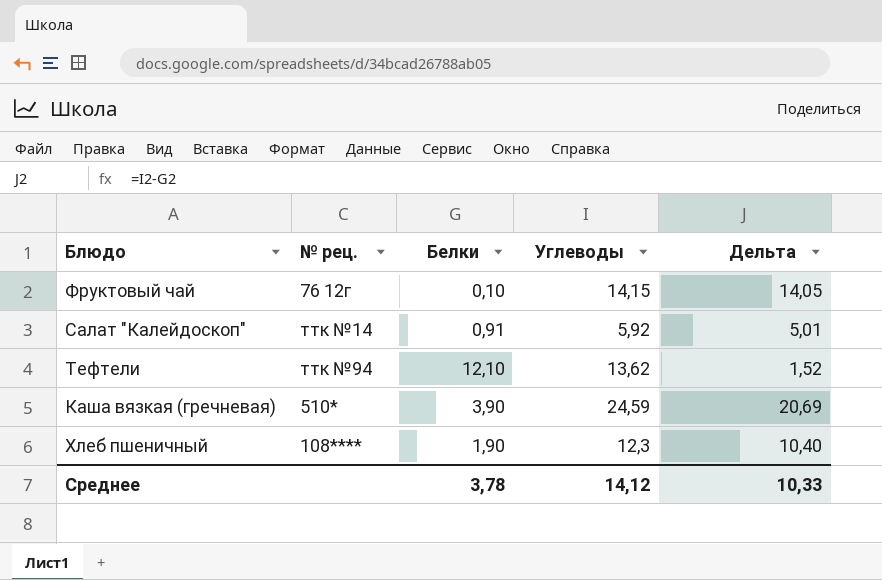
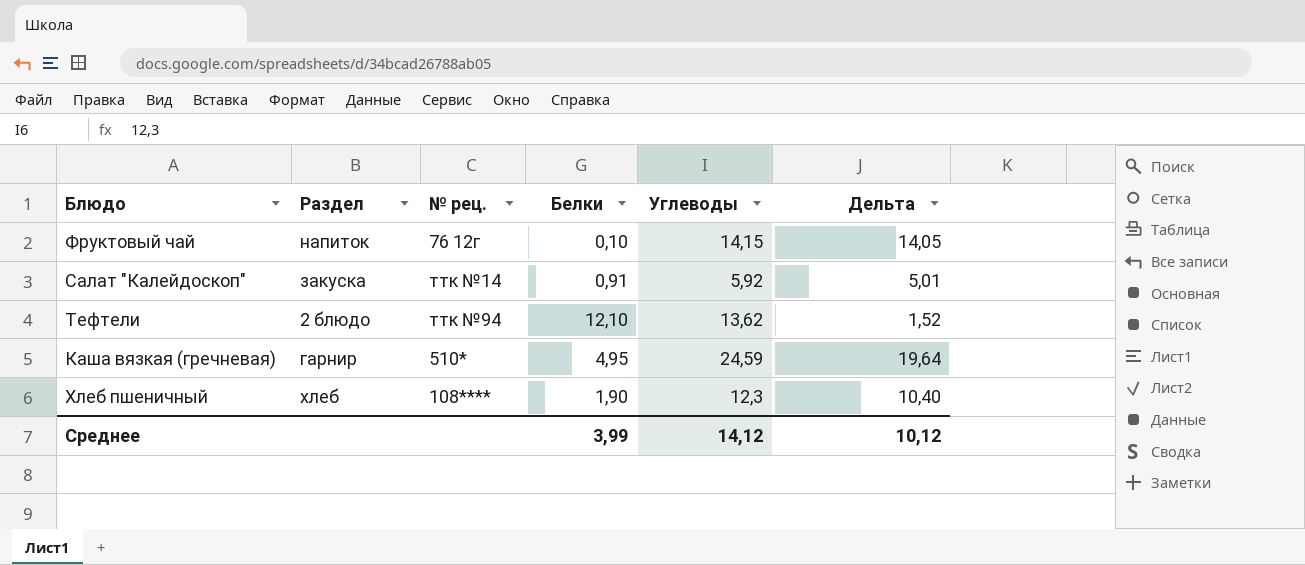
column Раздел | position: none -> 2
Каша вязкая (гречневая) | Белки: 3,90 -> 4,95
Каша вязкая (гречневая) | Дельта: 20,69 -> 19,64
Среднее | Белки: 3,78 -> 3,99
Среднее | Дельта: 10,33 -> 10,12

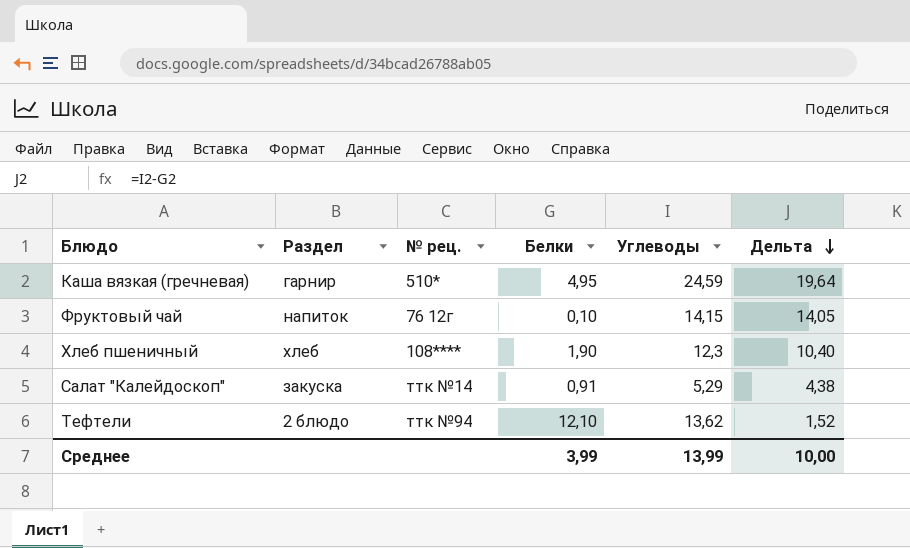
row order: none -> Дельта descending
Салат "Калейдоскоп" | Углеводы: 5,92 -> 5,29
Салат "Калейдоскоп" | Дельта: 5,01 -> 4,38
Среднее | Углеводы: 14,12 -> 13,99
Среднее | Дельта: 10,12 -> 10,00

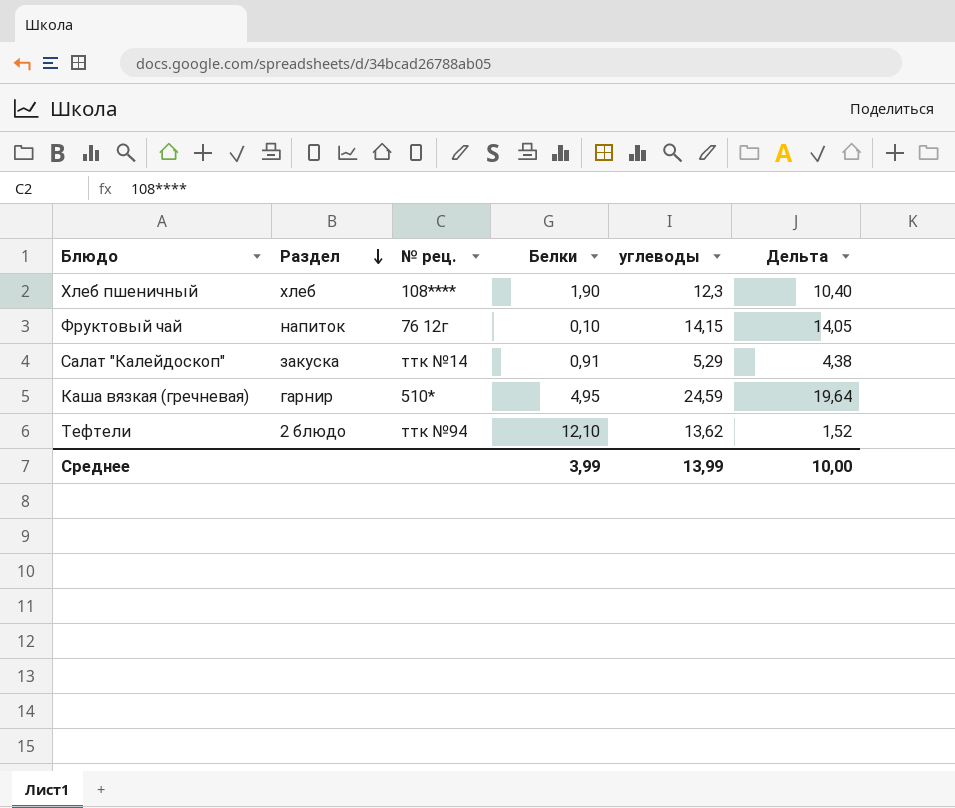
row order: Дельта descending -> Раздел descending
column name: Углеводы -> углеводы

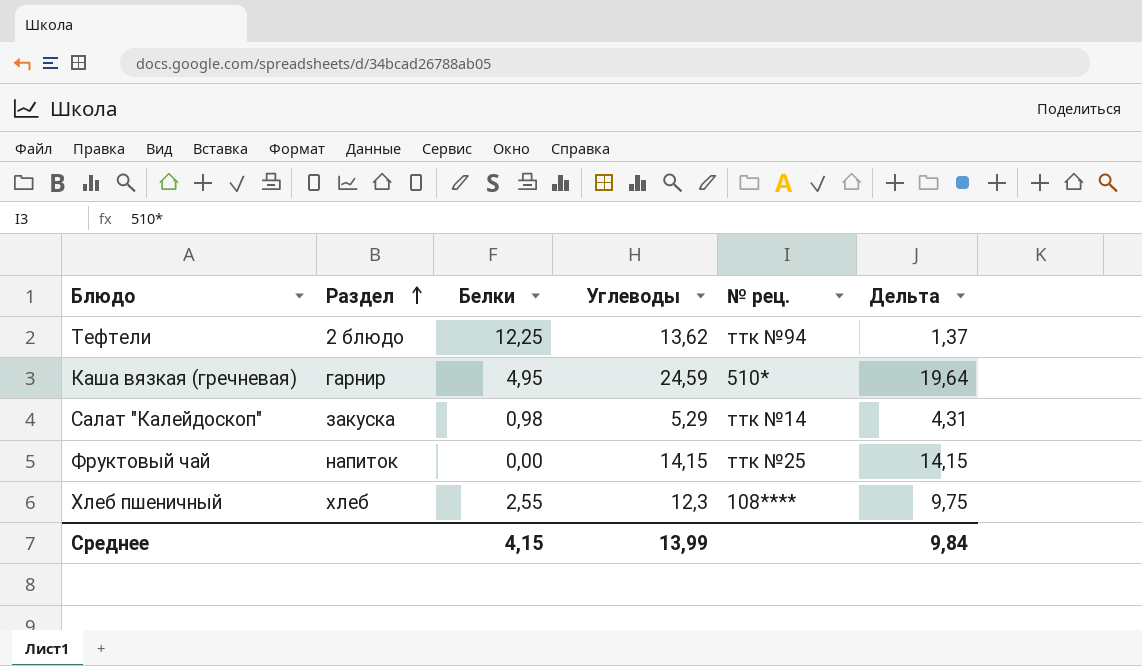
row order: Раздел descending -> Раздел ascending
column name: углеводы -> Углеводы
column № рец. | position: 3 -> 5
Тефтели | Белки: 12,10 -> 12,25
Тефтели | Дельта: 1,52 -> 1,37
Салат "Калейдоскоп" | Белки: 0,91 -> 0,98
Салат "Калейдоскоп" | Дельта: 4,38 -> 4,31
Фруктовый чай | Белки: 0,10 -> 0,00
Фруктовый чай | № рец.: 76 12г -> ттк №25
Фруктовый чай | Дельта: 14,05 -> 14,15
Хлеб пшеничный | Белки: 1,90 -> 2,55
Хлеб пшеничный | Дельта: 10,40 -> 9,75
Среднее | Белки: 3,99 -> 4,15
Среднее | Дельта: 10,00 -> 9,84

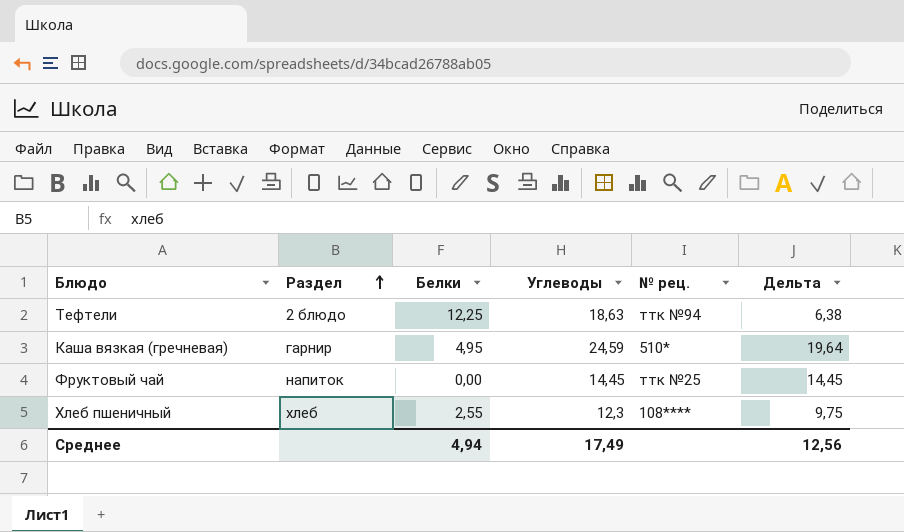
row Салат "Калейдоскоп": закуска | 0,98 | 5,29 | ттк №14 | 4,31 -> none
Тефтели | Углеводы: 13,62 -> 18,63
Тефтели | Дельта: 1,37 -> 6,38
Фруктовый чай | Углеводы: 14,15 -> 14,45
Фруктовый чай | Дельта: 14,15 -> 14,45
Среднее | Белки: 4,15 -> 4,94
Среднее | Углеводы: 13,99 -> 17,49
Среднее | Дельта: 9,84 -> 12,56

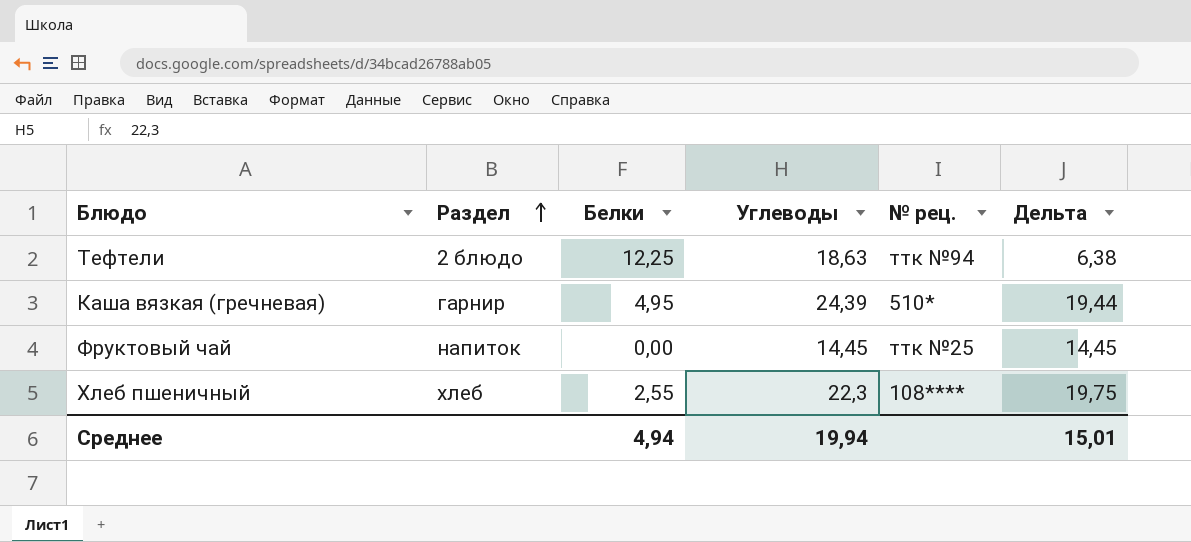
Каша вязкая (гречневая) | Углеводы: 24,59 -> 24,39
Каша вязкая (гречневая) | Дельта: 19,64 -> 19,44
Хлеб пшеничный | Углеводы: 12,3 -> 22,3
Хлеб пшеничный | Дельта: 9,75 -> 19,75
Среднее | Углеводы: 17,49 -> 19,94
Среднее | Дельта: 12,56 -> 15,01

